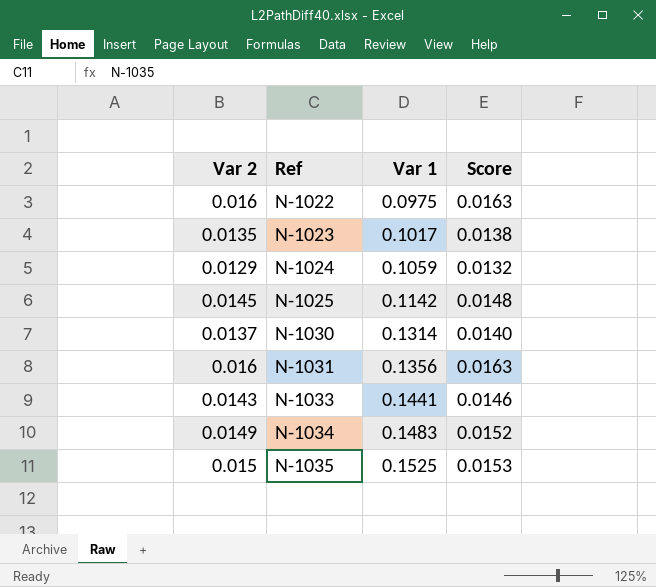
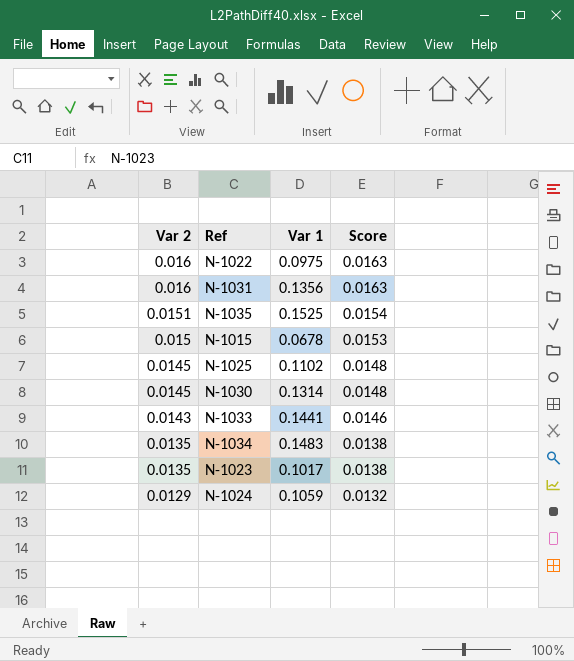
row order: Ref ascending -> Var 2 descending
N-1035 | Var 2: 0.015 -> 0.0151
N-1035 | Score: 0.0153 -> 0.0154
row N-1015: none -> 0.015 | 0.0678 | 0.0153
N-1025 | Var 1: 0.1142 -> 0.1102
N-1030 | Var 2: 0.0137 -> 0.0145
N-1030 | Score: 0.0140 -> 0.0148
N-1034 | Var 2: 0.0149 -> 0.0135
N-1034 | Score: 0.0152 -> 0.0138

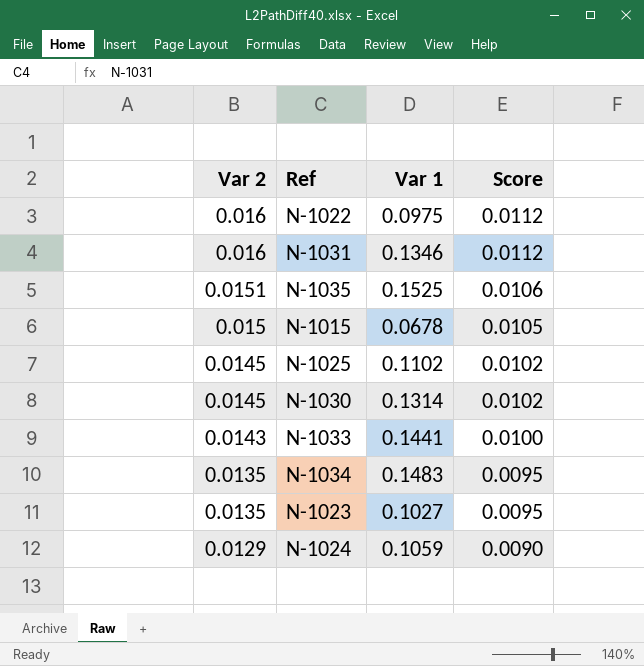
column Score | formula: [Var 2] * 1.02 -> [Var 2] * 0.7
N-1031 | Var 1: 0.1356 -> 0.1346
N-1023 | Var 1: 0.1017 -> 0.1027

